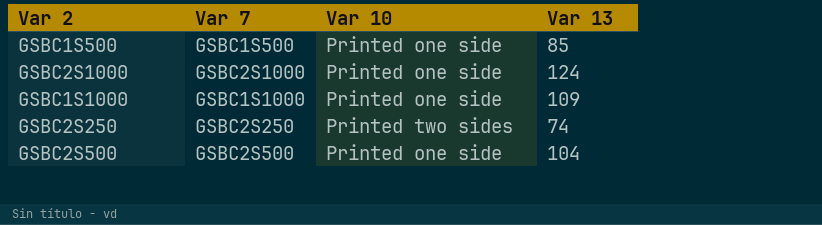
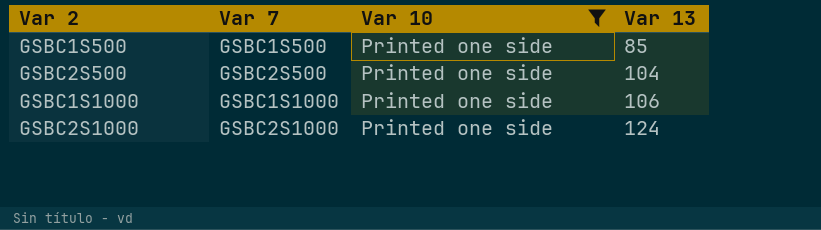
filter: none -> Var 10 = Printed one side
row order: none -> Var 13 ascending
GSBC1S1000 | Var 13: 109 -> 106

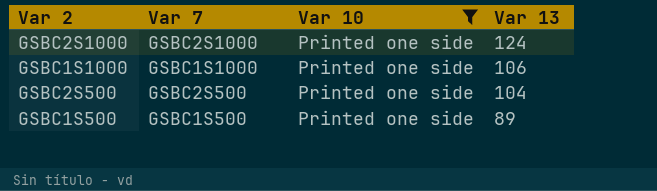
row order: Var 13 ascending -> Var 13 descending
GSBC1S500 | Var 13: 85 -> 89

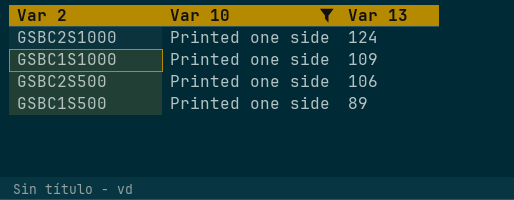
column Var 7 | position: 2 -> none
GSBC1S1000 | Var 13: 106 -> 109
GSBC2S500 | Var 13: 104 -> 106

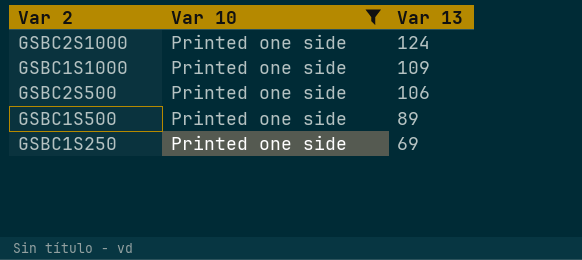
row GSBC1S250: none -> Printed one side | 69

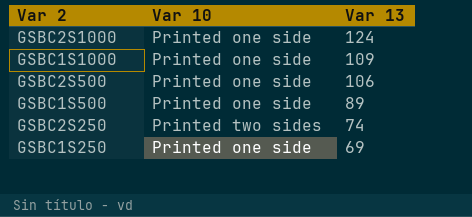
filter: Var 10 = Printed one side -> none

